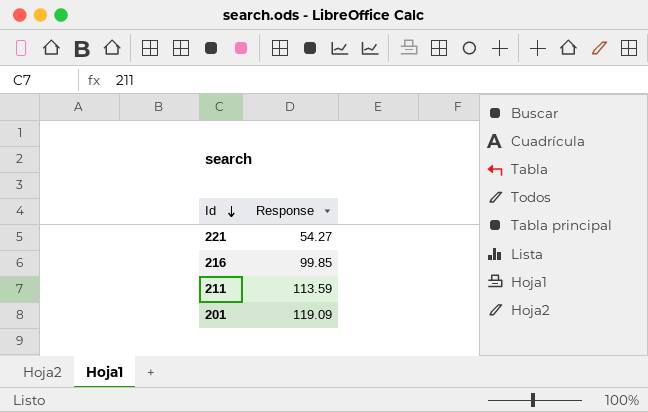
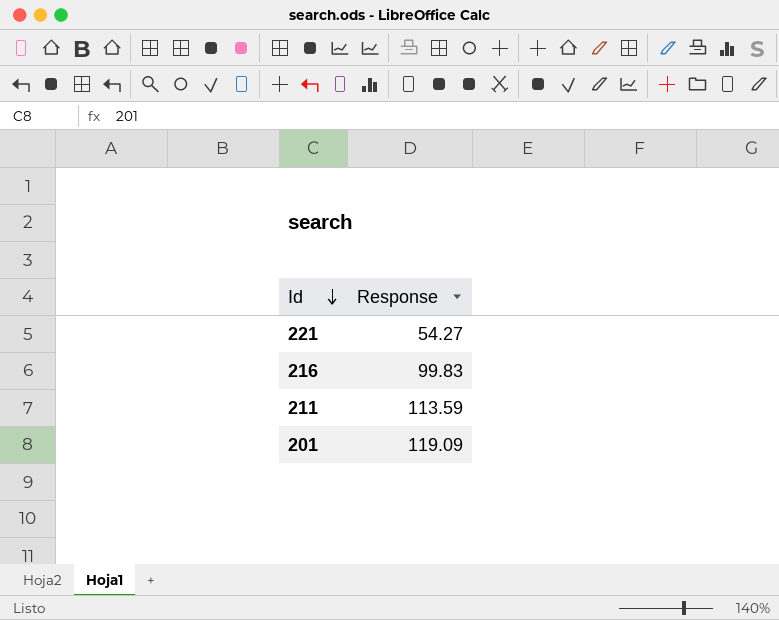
216 | Response: 99.85 -> 99.83

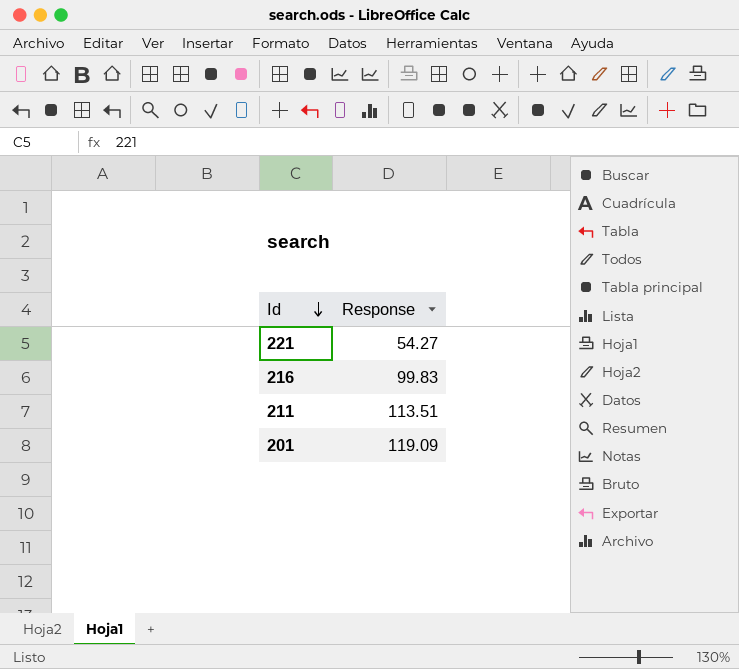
211 | Response: 113.59 -> 113.51

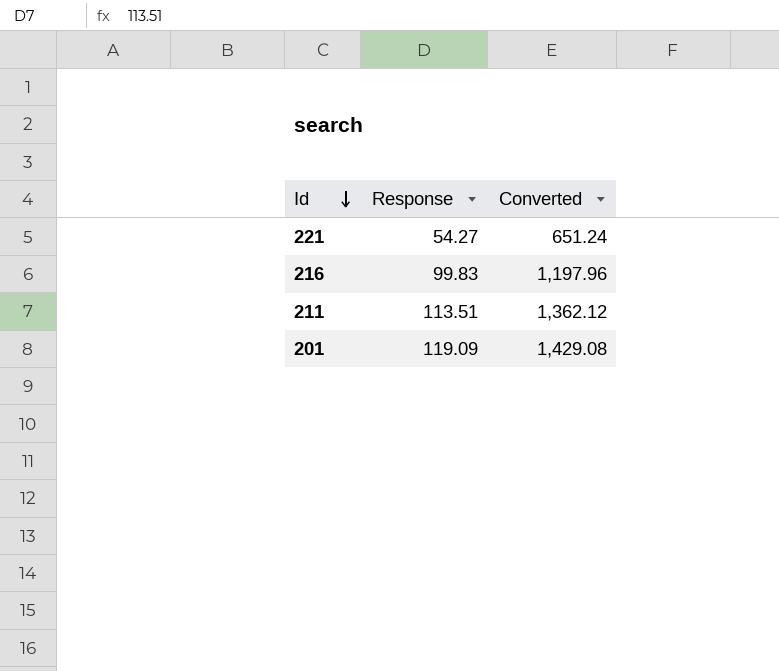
column Converted | formula: none -> [Response] * 12

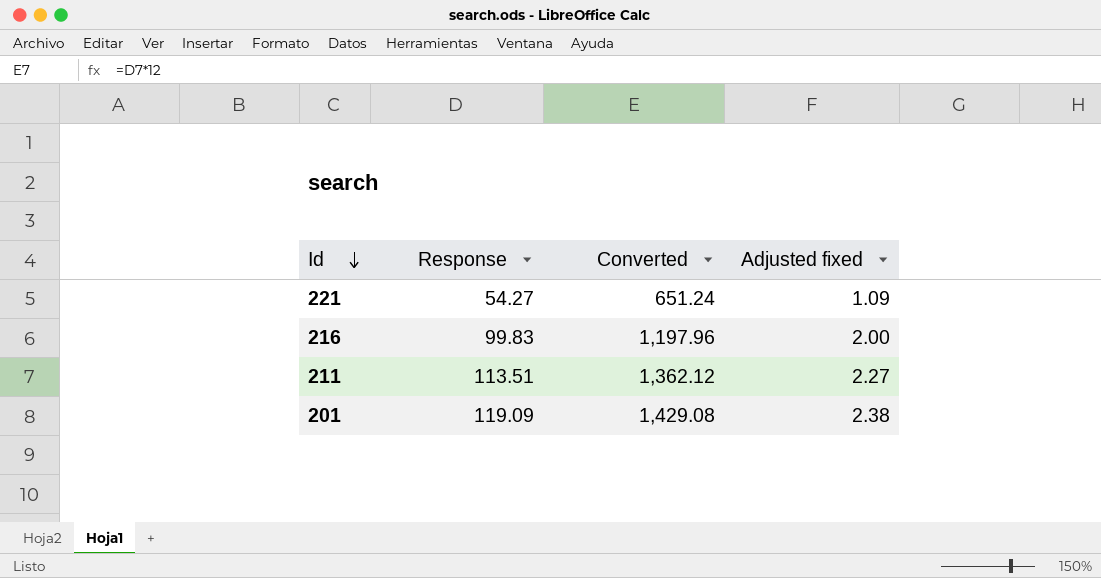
column Adjusted fixed | formula: none -> [Response] * 0.02

